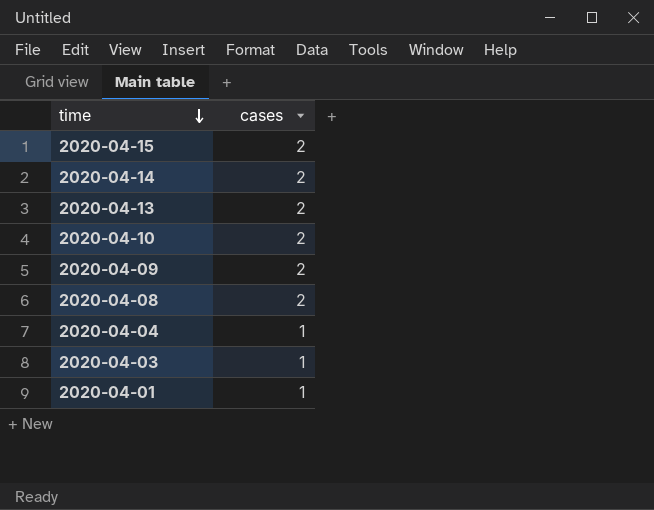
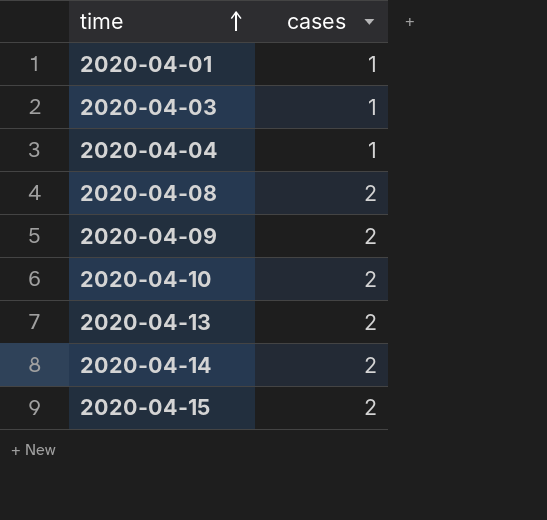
row order: time descending -> time ascending

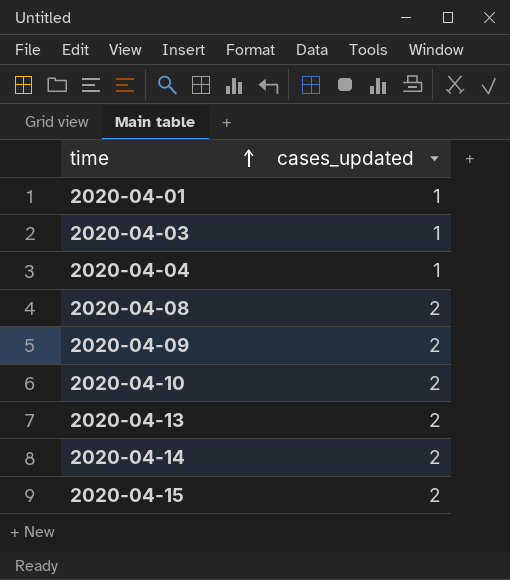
column name: cases -> cases_updated

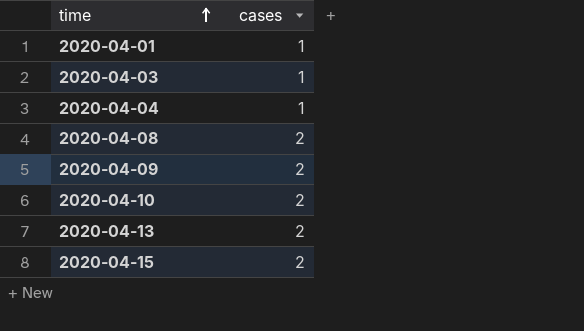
column name: cases_updated -> cases
row 2020-04-14: 2 -> none

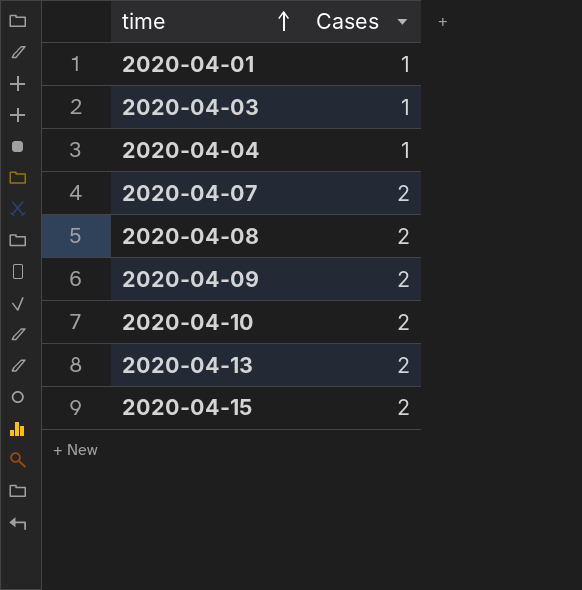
column name: cases -> Cases
row 2020-04-07: none -> 2

